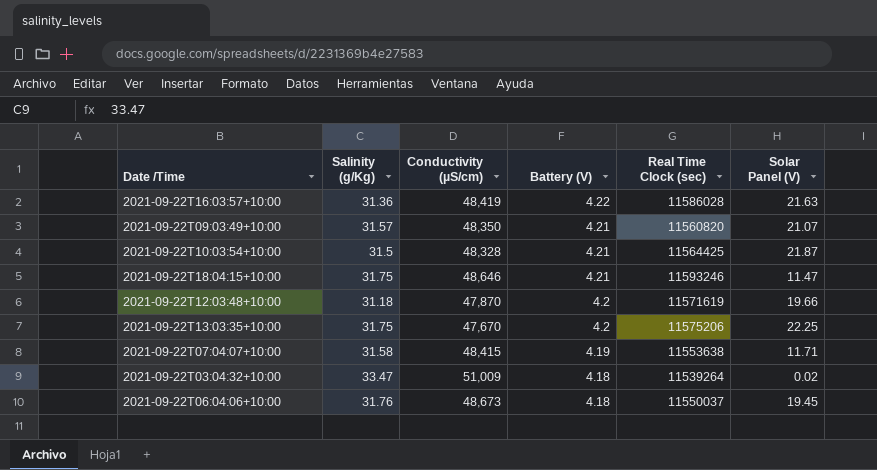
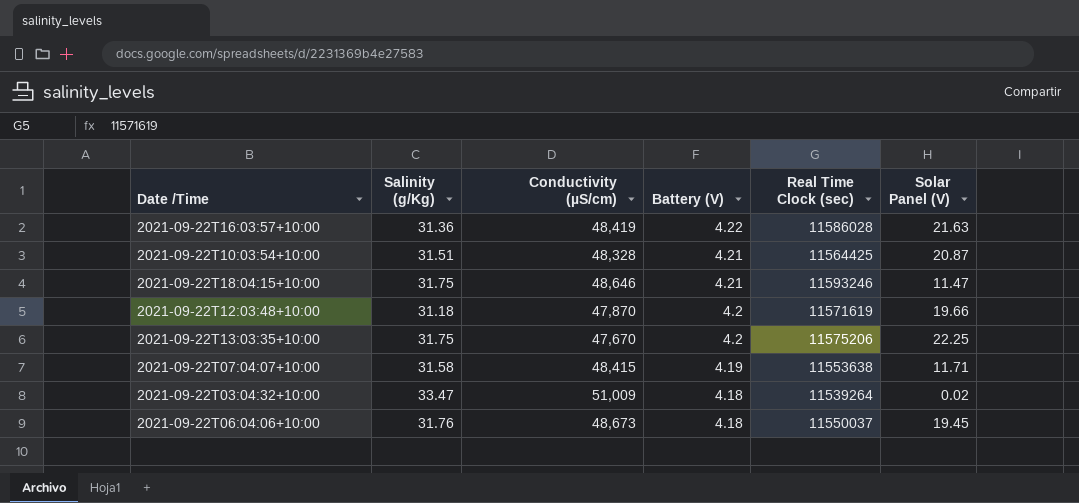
row 2021-09-22T09:03:49+10:00: 31.57 | 48,350 | 4.21 | 11560820 | 21.07 -> none
2021-09-22T10:03:54+10:00 | Salinity (g/Kg): 31.5 -> 31.51
2021-09-22T10:03:54+10:00 | Solar Panel (V): 21.87 -> 20.87

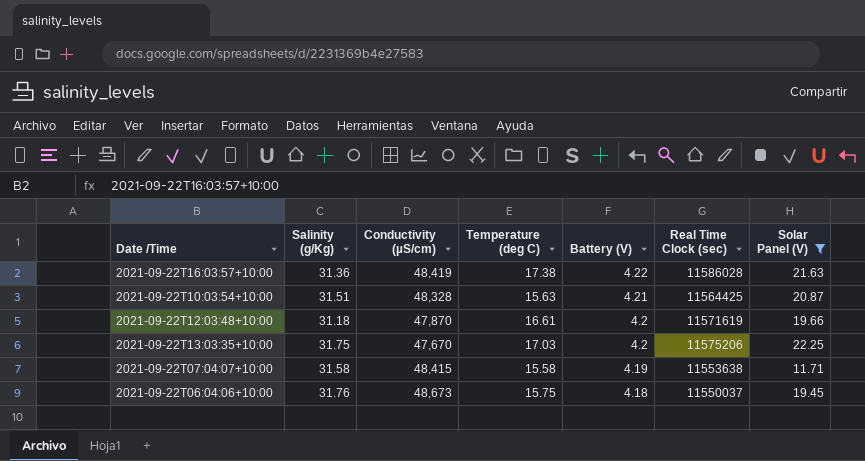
filter: none -> Solar Panel (V) >= 11.71
column Temperature (deg C) | position: none -> 4

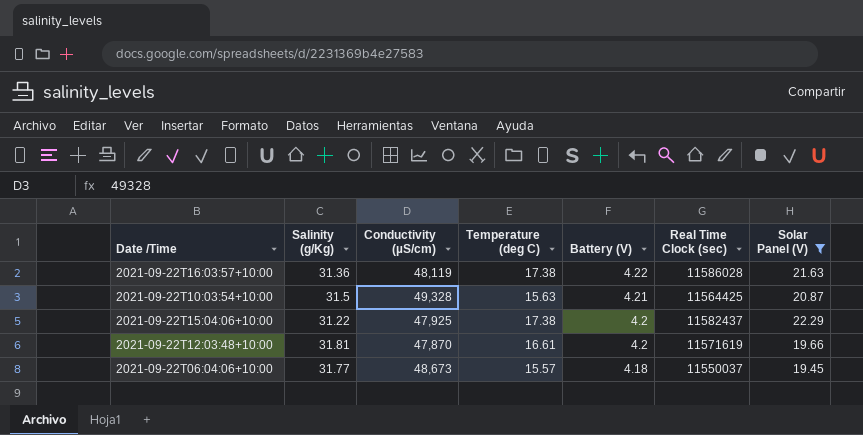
row 2021-09-22T13:03:35+10:00: 31.75 | 47,670 | 17.03 | 4.2 | 11575206 | 22.25 -> none
row 2021-09-22T07:04:07+10:00: 31.58 | 48,415 | 15.58 | 4.19 | 11553638 | 11.71 -> none
2021-09-22T16:03:57+10:00 | Conductivity (µS/cm): 48,419 -> 48,119
2021-09-22T10:03:54+10:00 | Salinity (g/Kg): 31.51 -> 31.5
2021-09-22T10:03:54+10:00 | Conductivity (µS/cm): 48,328 -> 49,328
row 2021-09-22T15:04:06+10:00: none -> 31.22 | 47,925 | 17.38 | 4.2 | 11582437 | 22.29
2021-09-22T12:03:48+10:00 | Salinity (g/Kg): 31.18 -> 31.81
2021-09-22T06:04:06+10:00 | Salinity (g/Kg): 31.76 -> 31.77
2021-09-22T06:04:06+10:00 | Temperature (deg C): 15.75 -> 15.57

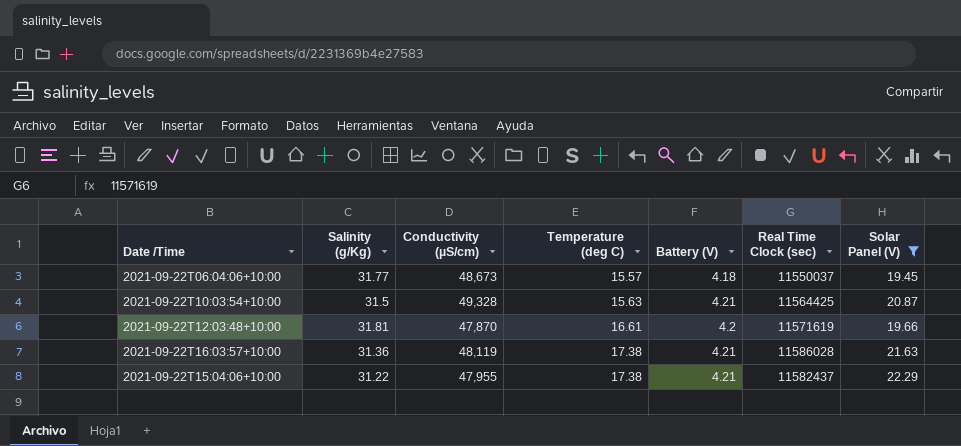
row order: Battery (V) descending -> Temperature (deg C) ascending
2021-09-22T16:03:57+10:00 | Battery (V): 4.22 -> 4.21
2021-09-22T15:04:06+10:00 | Conductivity (µS/cm): 47,925 -> 47,955
2021-09-22T15:04:06+10:00 | Battery (V): 4.2 -> 4.21

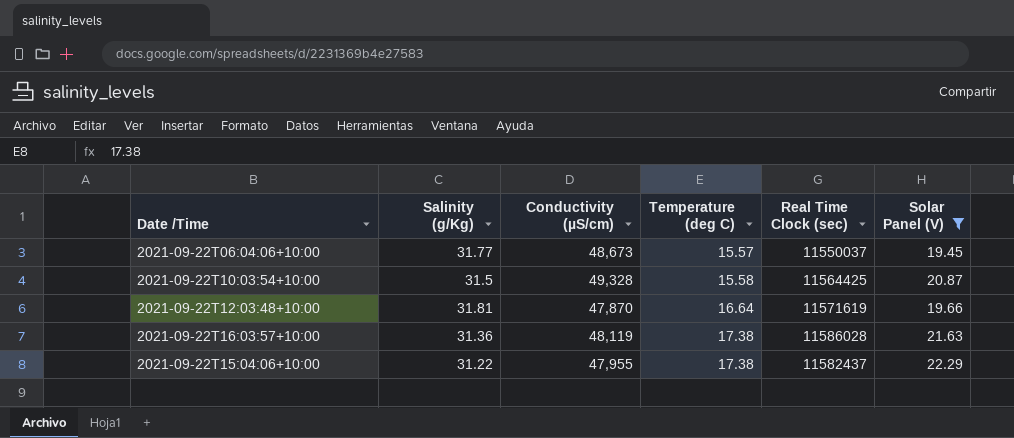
column Battery (V) | position: 5 -> none
2021-09-22T10:03:54+10:00 | Temperature (deg C): 15.63 -> 15.58
2021-09-22T12:03:48+10:00 | Temperature (deg C): 16.61 -> 16.64

